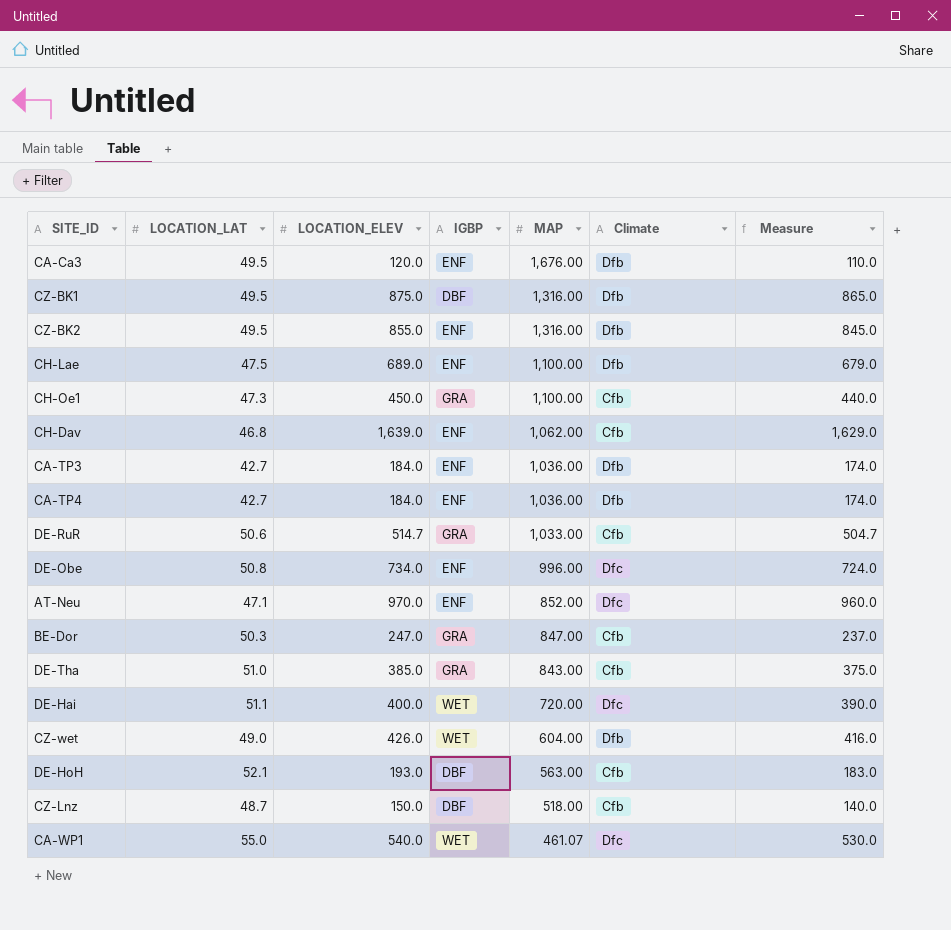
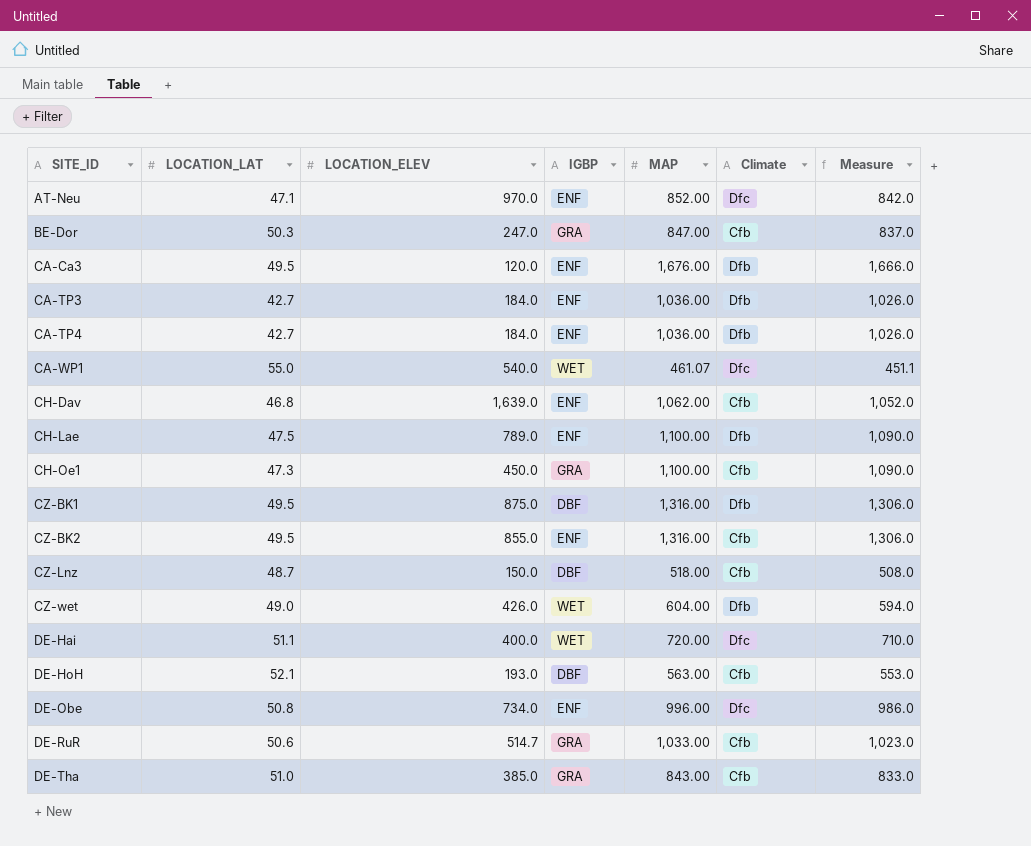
row order: MAP descending -> SITE_ID ascending
column Measure | formula: [LOCATION_ELEV] - 10 -> [MAP] - 10
CH-Lae | LOCATION_ELEV: 689.0 -> 789.0
CZ-BK2 | Climate: Dfb -> Cfb

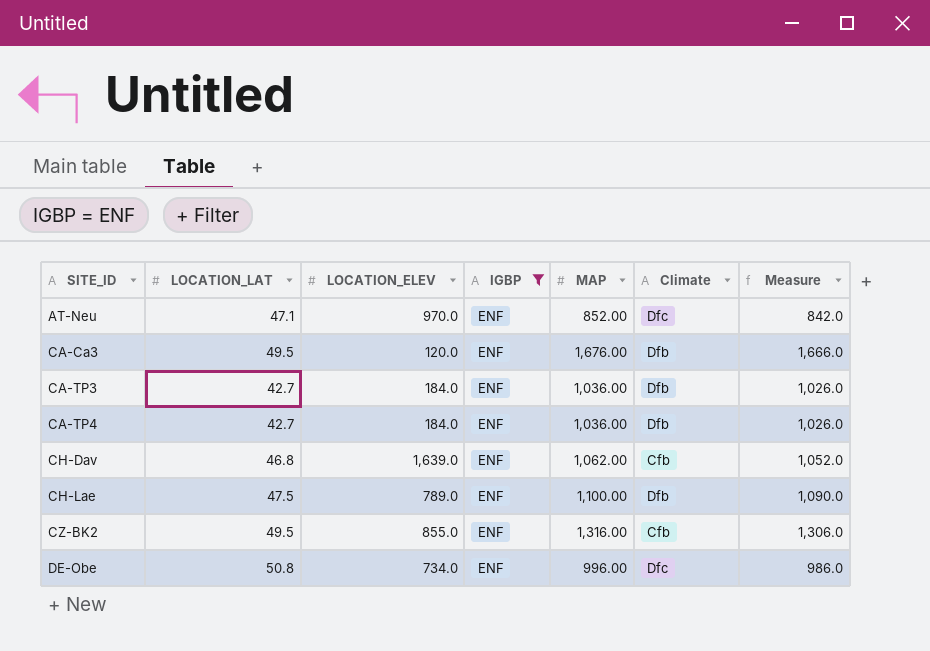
filter: none -> IGBP = ENF

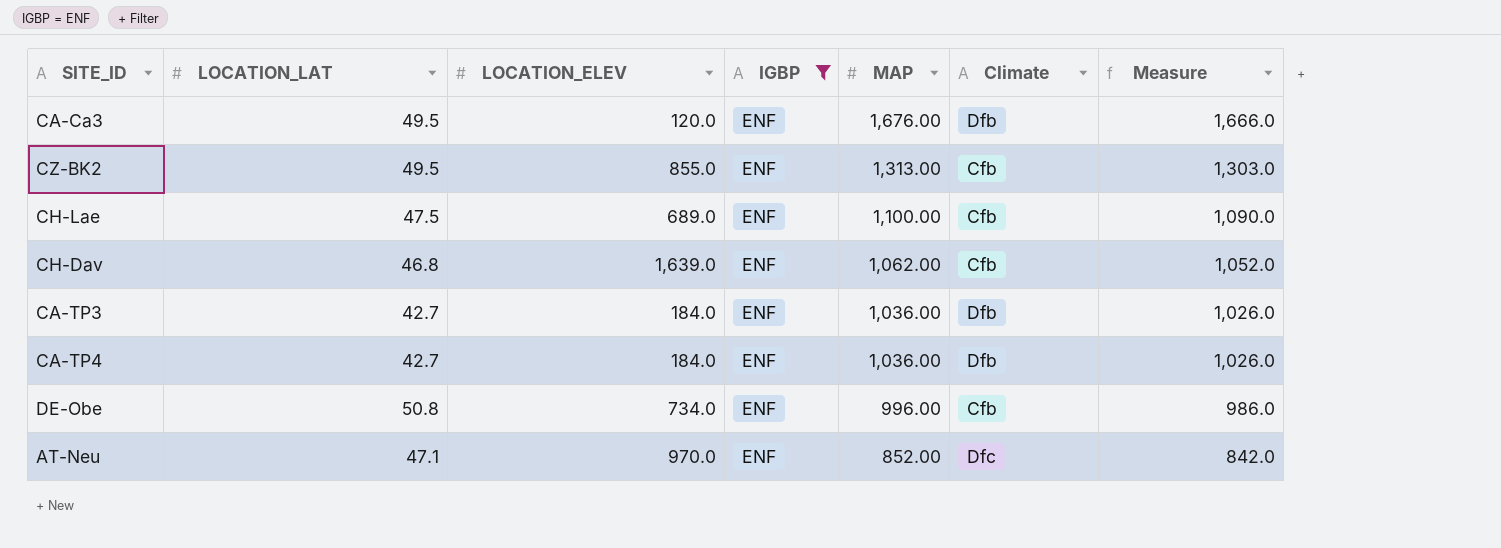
row order: SITE_ID ascending -> MAP descending
CZ-BK2 | MAP: 1,316.00 -> 1,313.00
CZ-BK2 | Measure: 1,306.0 -> 1,303.0
CH-Lae | LOCATION_ELEV: 789.0 -> 689.0
CH-Lae | Climate: Dfb -> Cfb
DE-Obe | Climate: Dfc -> Cfb

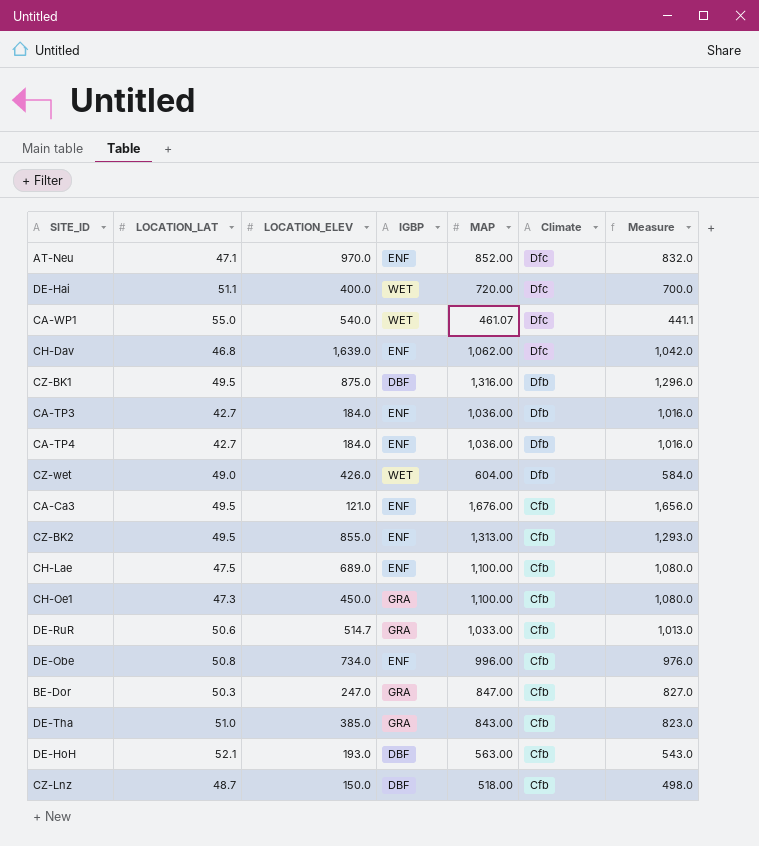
filter: IGBP = ENF -> none
row order: MAP descending -> Climate descending
column Measure | formula: [MAP] - 10 -> [MAP] - 20
CH-Dav | Climate: Cfb -> Dfc
CA-Ca3 | LOCATION_ELEV: 120.0 -> 121.0
CA-Ca3 | Climate: Dfb -> Cfb

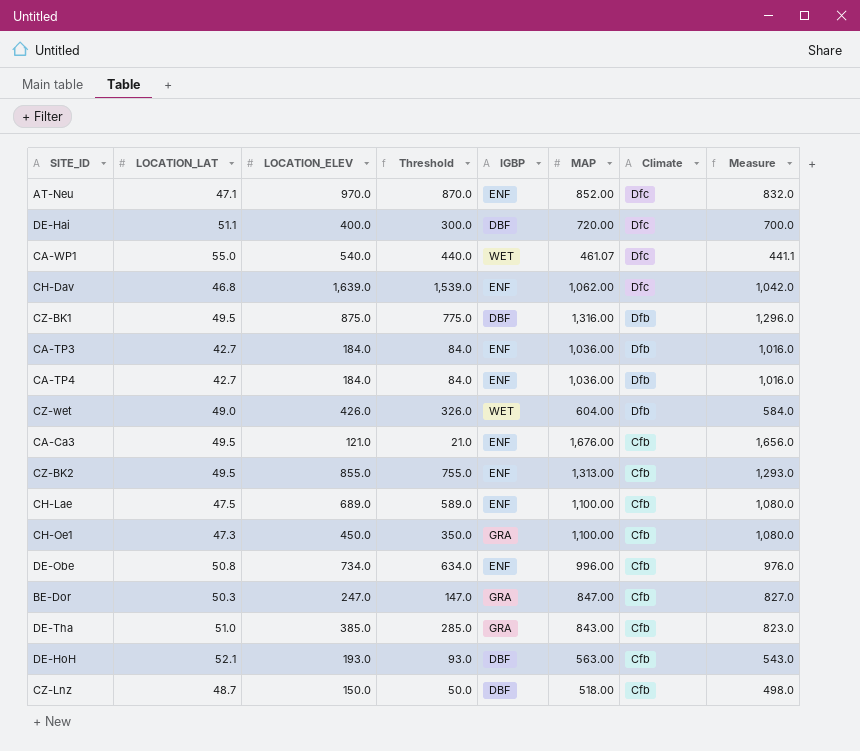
column Threshold | formula: none -> [LOCATION_ELEV] - 100
row DE-RuR: 50.6 | 514.7 | GRA | 1,033.00 | Cfb | 1,013.0 -> none
DE-Hai | IGBP: WET -> DBF

